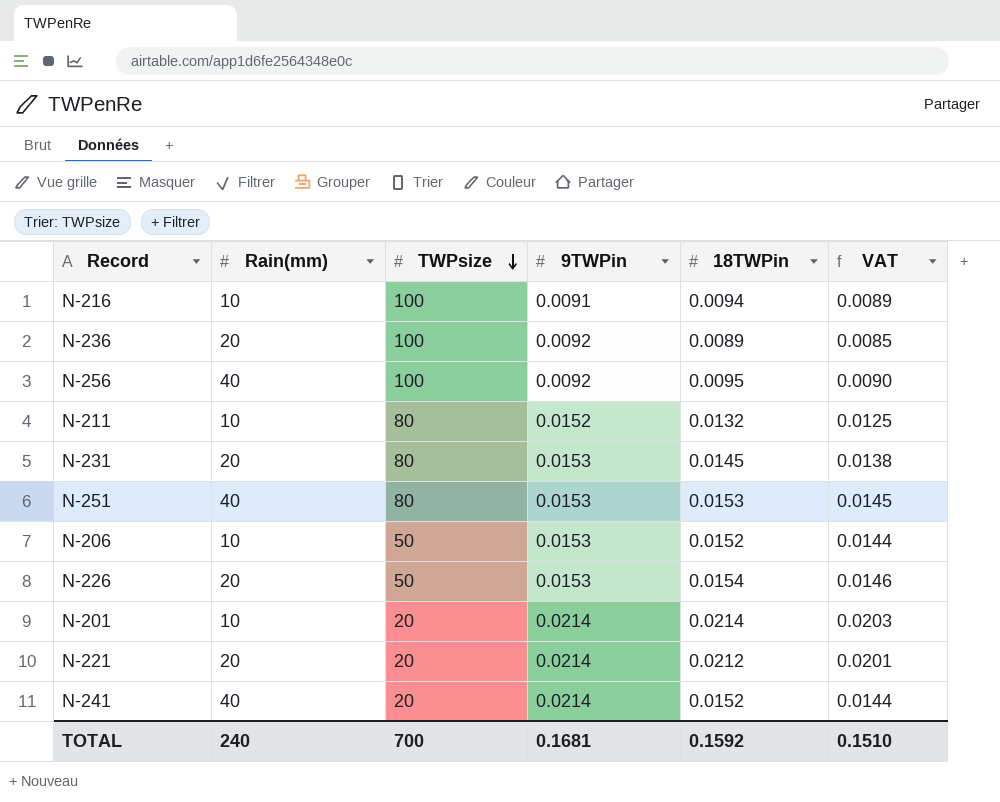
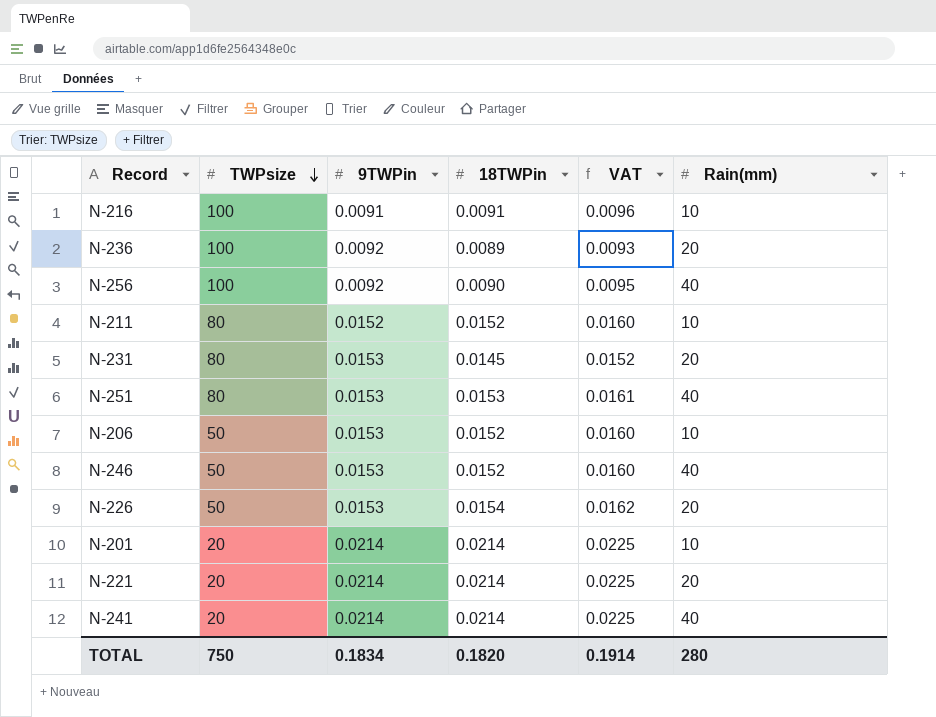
column VAT | formula: [18TWPin] * 0.95 -> [18TWPin] * 1.05
column Rain(mm) | position: 2 -> 6
N-216 | 18TWPin: 0.0094 -> 0.0091
N-256 | 18TWPin: 0.0095 -> 0.0090
N-211 | 18TWPin: 0.0132 -> 0.0152
row N-246: none -> 50 | 0.0153 | 0.0152 | 0.0160 | 40
N-221 | 18TWPin: 0.0212 -> 0.0214
N-241 | 18TWPin: 0.0152 -> 0.0214
TOTAL | TWPsize: 700 -> 750
TOTAL | 9TWPin: 0.1681 -> 0.1834
TOTAL | 18TWPin: 0.1592 -> 0.1820
TOTAL | VAT: 0.1510 -> 0.1914
TOTAL | Rain(mm): 240 -> 280

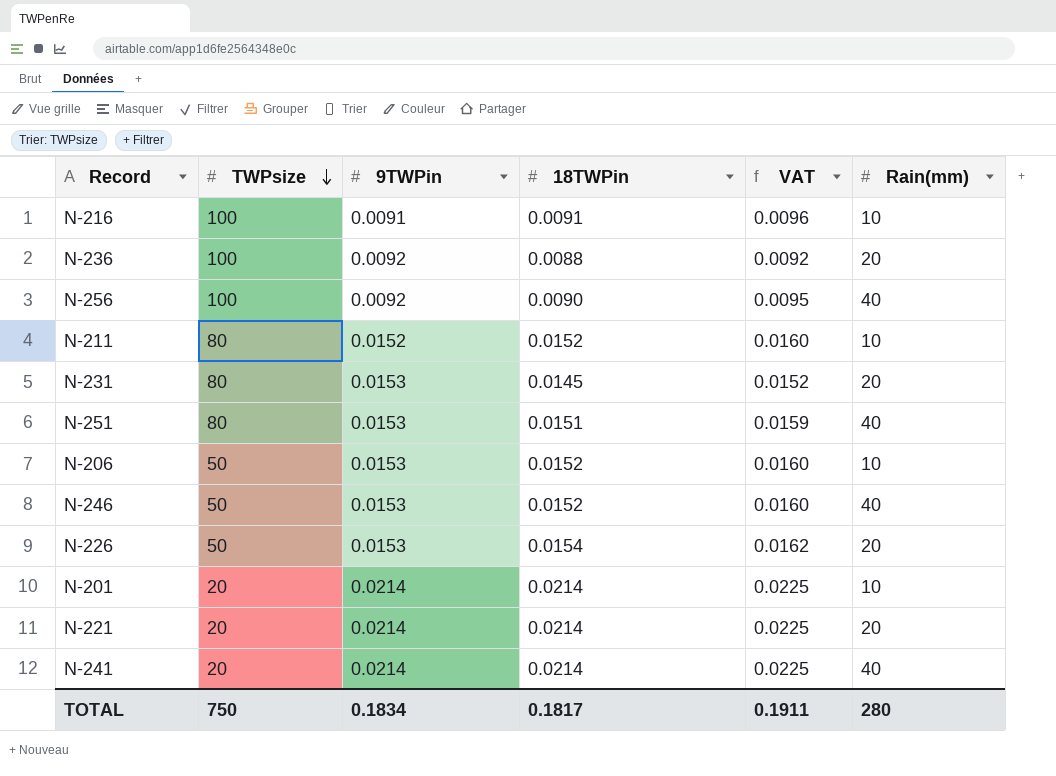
N-236 | 18TWPin: 0.0089 -> 0.0088
N-236 | VAT: 0.0093 -> 0.0092
N-251 | 18TWPin: 0.0153 -> 0.0151
N-251 | VAT: 0.0161 -> 0.0159
TOTAL | 18TWPin: 0.1820 -> 0.1817
TOTAL | VAT: 0.1914 -> 0.1911

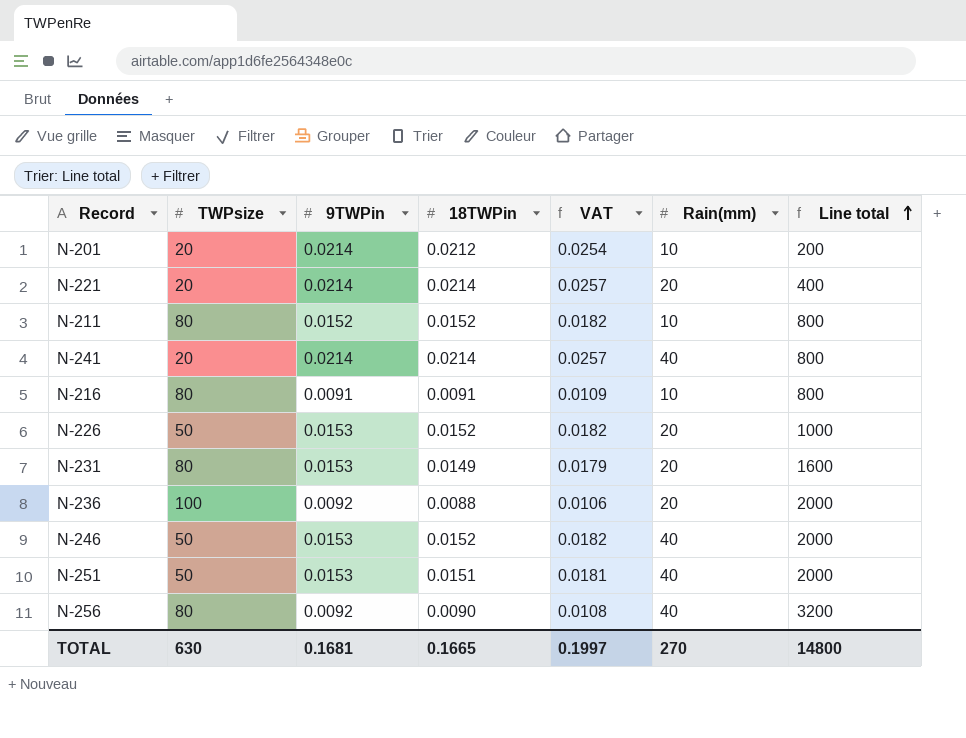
row order: TWPsize descending -> Line total ascending
column VAT | formula: [18TWPin] * 1.05 -> [18TWPin] * 1.2
column Line total | formula: none -> [TWPsize] * [Rain(mm)]
row N-206: 50 | 0.0153 | 0.0152 | 0.0160 | 10 -> none
N-201 | 18TWPin: 0.0214 -> 0.0212
N-216 | TWPsize: 100 -> 80
N-226 | 18TWPin: 0.0154 -> 0.0152
N-231 | 18TWPin: 0.0145 -> 0.0149
N-251 | TWPsize: 80 -> 50
N-256 | TWPsize: 100 -> 80
TOTAL | TWPsize: 750 -> 630
TOTAL | 9TWPin: 0.1834 -> 0.1681
TOTAL | 18TWPin: 0.1817 -> 0.1665
TOTAL | VAT: 0.1911 -> 0.1997
TOTAL | Rain(mm): 280 -> 270

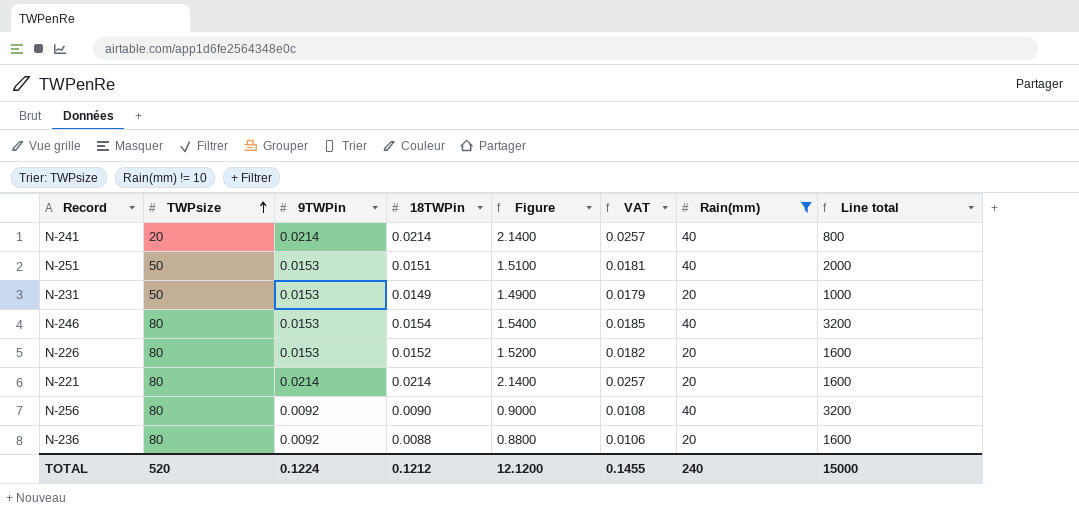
filter: none -> Rain(mm) != 10
row order: Line total ascending -> TWPsize ascending
column Figure | formula: none -> [18TWPin] * 100
N-231 | TWPsize: 80 -> 50
N-231 | Line total: 1600 -> 1000
N-246 | TWPsize: 50 -> 80
N-246 | 18TWPin: 0.0152 -> 0.0154
N-246 | VAT: 0.0182 -> 0.0185
N-246 | Line total: 2000 -> 3200
N-226 | TWPsize: 50 -> 80
N-226 | Line total: 1000 -> 1600
N-221 | TWPsize: 20 -> 80
N-221 | Line total: 400 -> 1600
N-236 | TWPsize: 100 -> 80
N-236 | Line total: 2000 -> 1600
TOTAL | TWPsize: 630 -> 520
TOTAL | 9TWPin: 0.1681 -> 0.1224
TOTAL | 18TWPin: 0.1665 -> 0.1212
TOTAL | VAT: 0.1997 -> 0.1455
TOTAL | Rain(mm): 270 -> 240
TOTAL | Line total: 14800 -> 15000

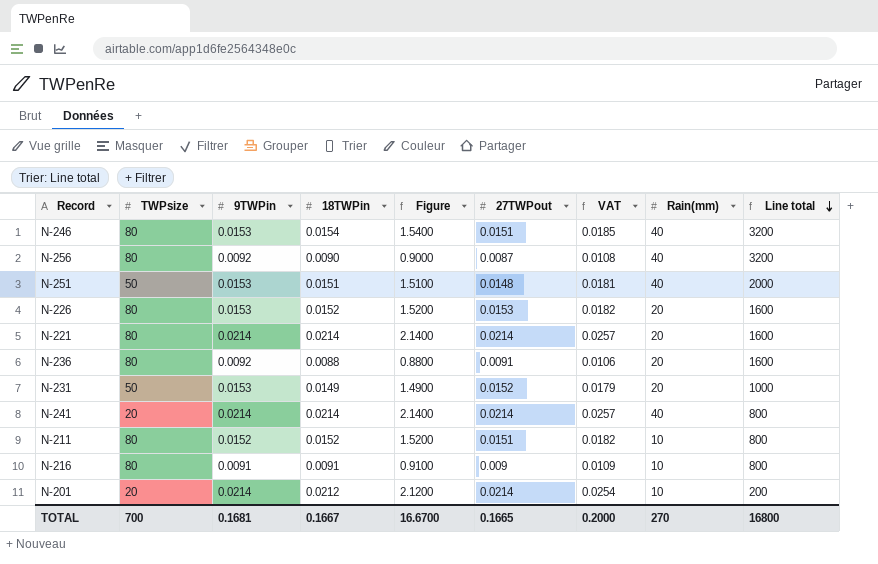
filter: Rain(mm) != 10 -> none
row order: TWPsize ascending -> Line total descending
column 27TWPout | position: none -> 6
TOTAL | TWPsize: 520 -> 700
TOTAL | 9TWPin: 0.1224 -> 0.1681
TOTAL | 18TWPin: 0.1212 -> 0.1667
TOTAL | Figure: 12.1200 -> 16.6700
TOTAL | VAT: 0.1455 -> 0.2000
TOTAL | Rain(mm): 240 -> 270
TOTAL | Line total: 15000 -> 16800

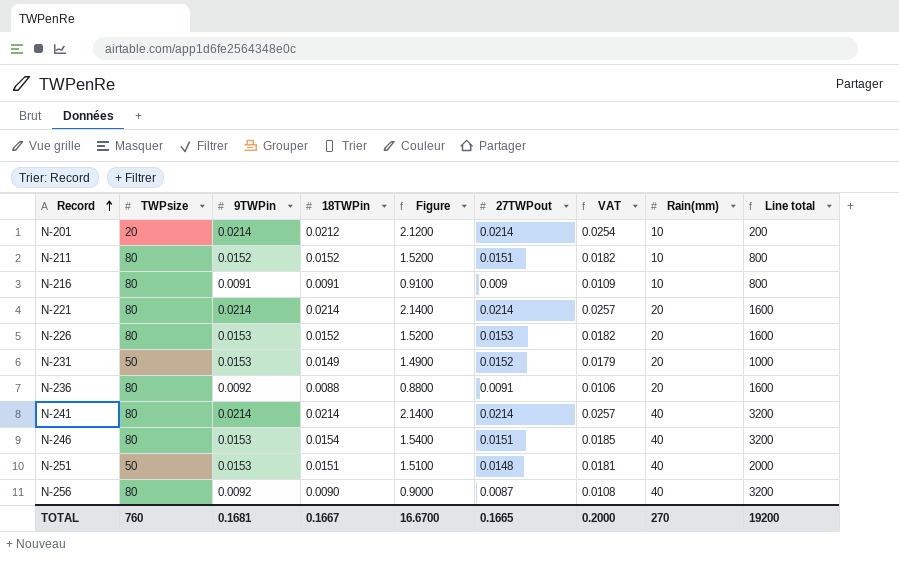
row order: Line total descending -> Record ascending
N-241 | TWPsize: 20 -> 80
N-241 | Line total: 800 -> 3200
TOTAL | TWPsize: 700 -> 760
TOTAL | Line total: 16800 -> 19200

